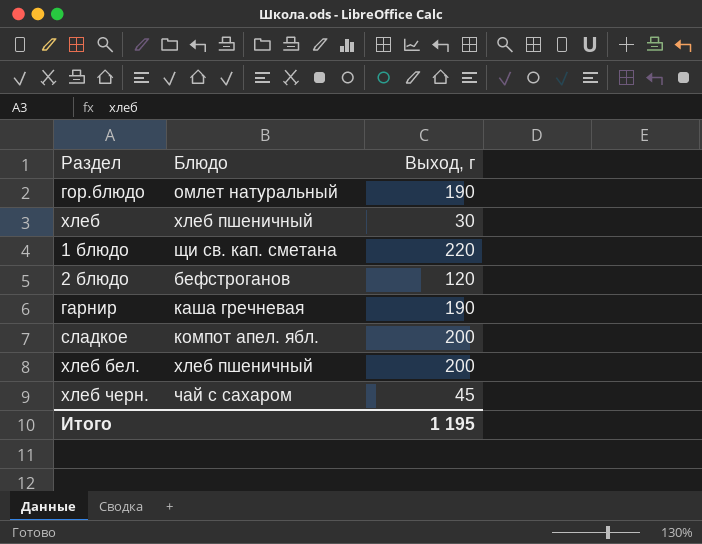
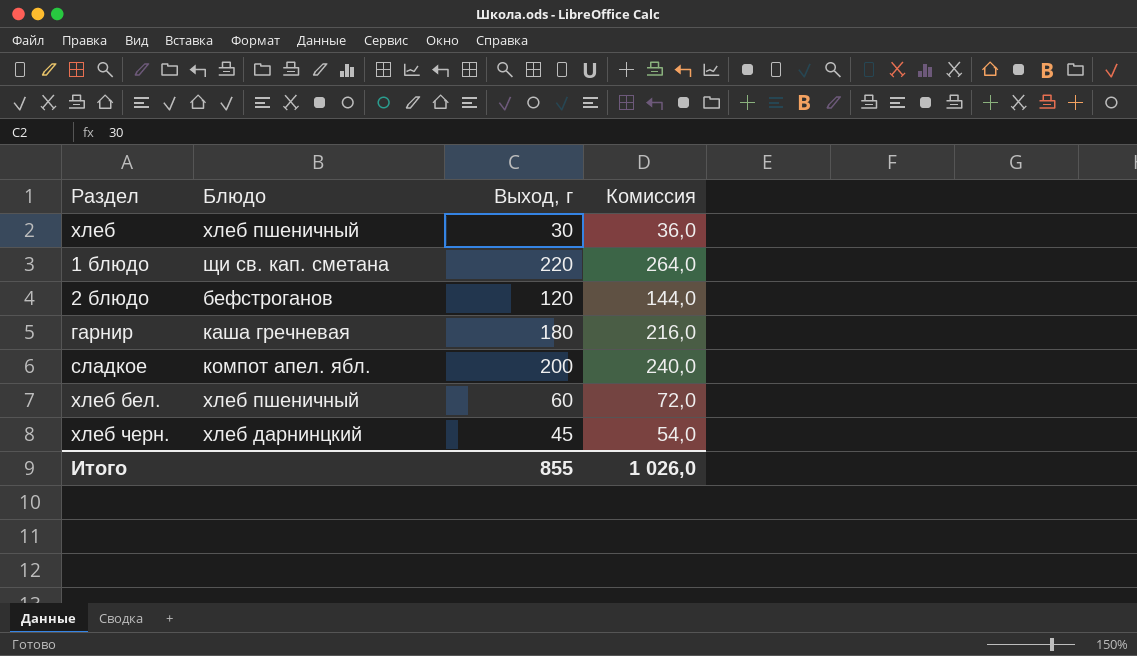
column Комиссия | formula: none -> [Выход, г] * 1,2
row гор.блюдо: омлет натуральный | 190 -> none
гарнир | Выход, г: 190 -> 180
хлеб бел. | Выход, г: 200 -> 60
хлеб черн. | Блюдо: чай с сахаром -> хлеб дарнинцкий
Итого | Выход, г: 1 195 -> 855

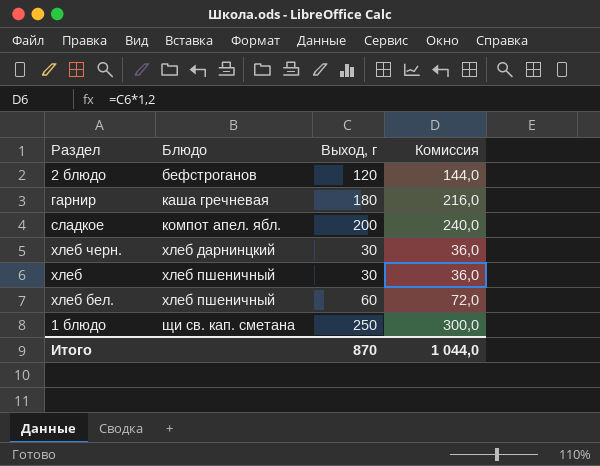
row order: none -> Блюдо ascending
хлеб черн. | Выход, г: 45 -> 30
хлеб черн. | Комиссия: 54,0 -> 36,0
1 блюдо | Выход, г: 220 -> 250
1 блюдо | Комиссия: 264,0 -> 300,0
Итого | Выход, г: 855 -> 870
Итого | Комиссия: 1 026,0 -> 1 044,0

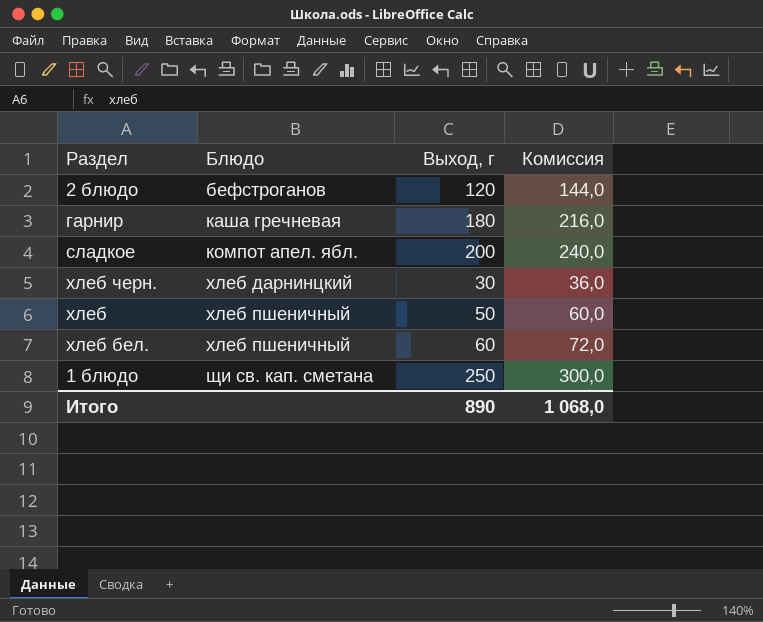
хлеб | Выход, г: 30 -> 50
хлеб | Комиссия: 36,0 -> 60,0
Итого | Выход, г: 870 -> 890
Итого | Комиссия: 1 044,0 -> 1 068,0

